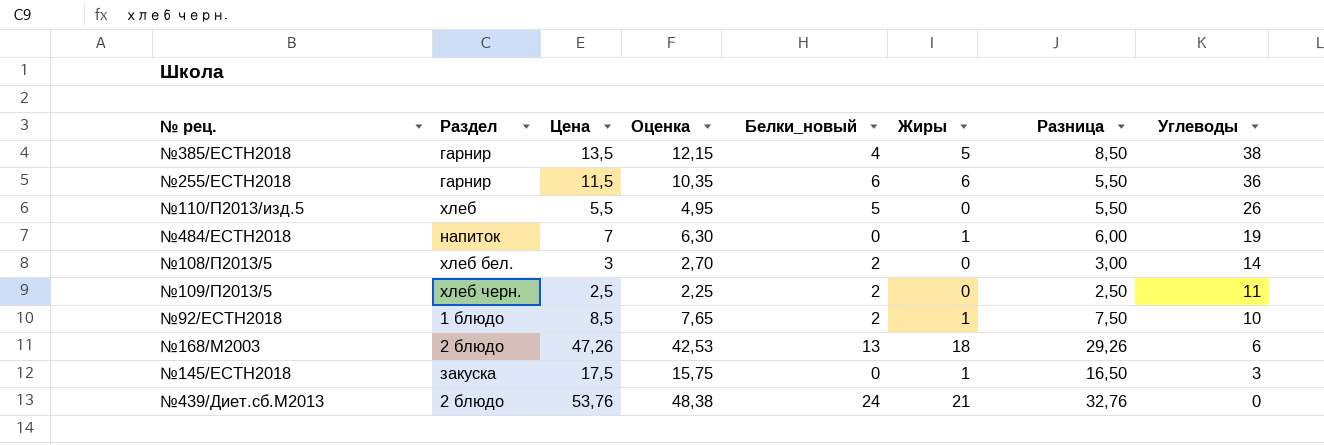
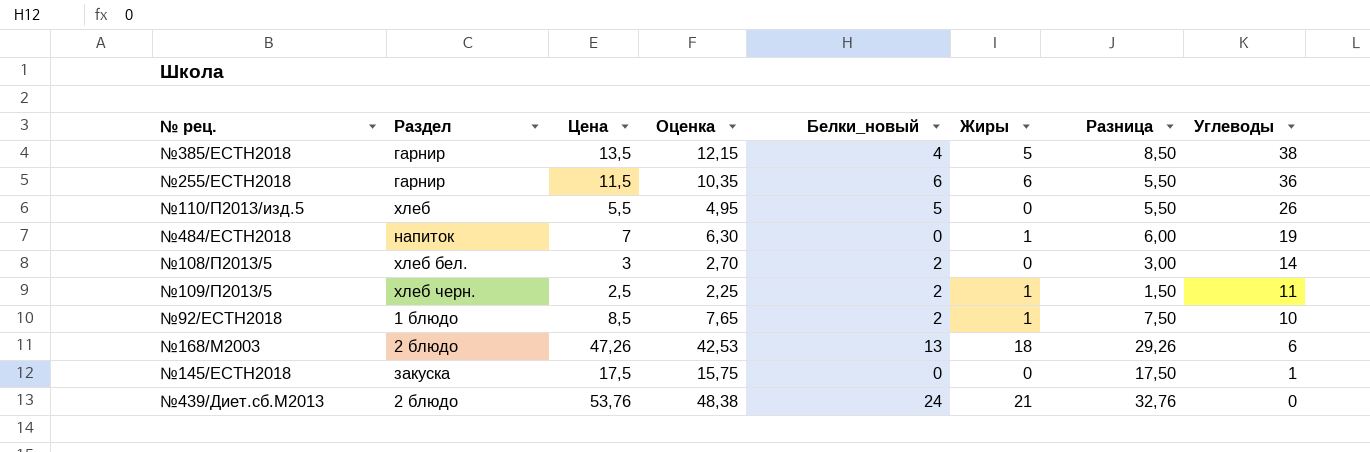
№109/П2013/5 | Жиры: 0 -> 1
№109/П2013/5 | Разница: 2,50 -> 1,50
№145/ЕСТН2018 | Жиры: 1 -> 0
№145/ЕСТН2018 | Разница: 16,50 -> 17,50
№145/ЕСТН2018 | Углеводы: 3 -> 1

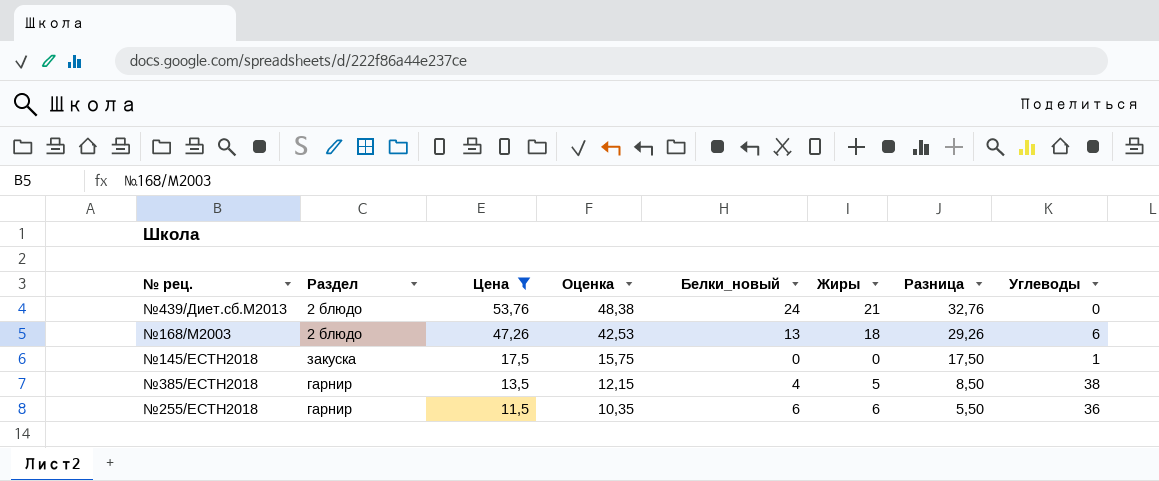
filter: none -> Цена >= 11,5
row order: Углеводы descending -> Цена descending

